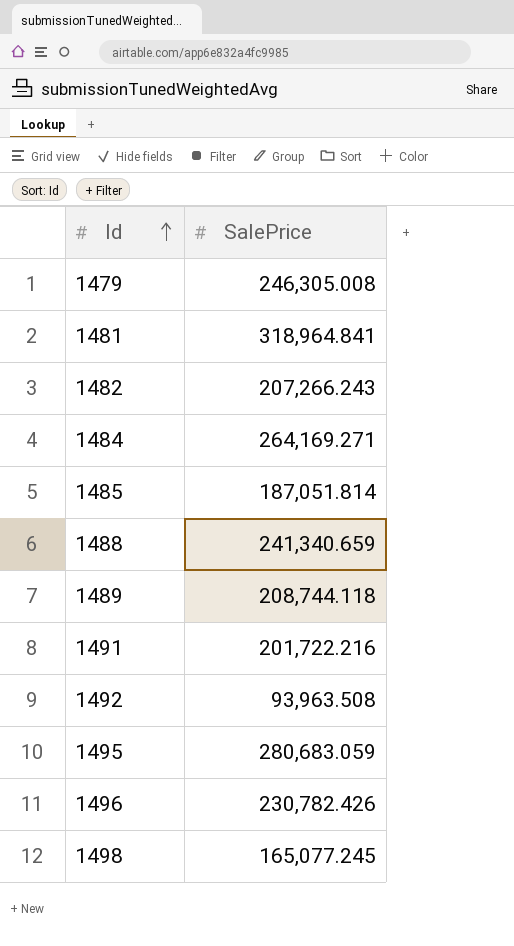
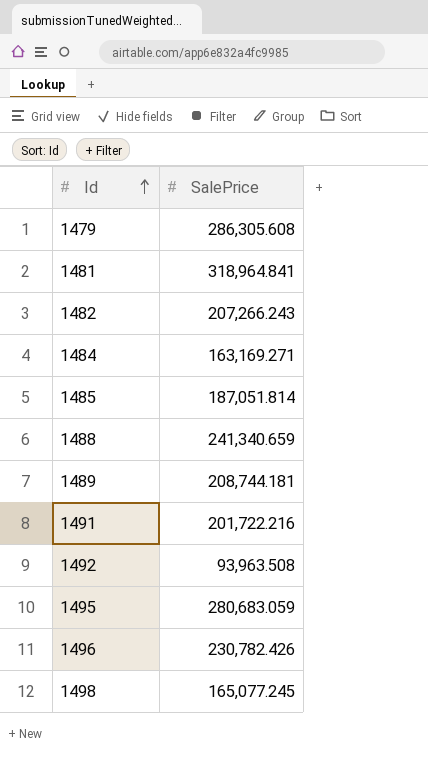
1479 | SalePrice: 246,305.008 -> 286,305.608
1484 | SalePrice: 264,169.271 -> 163,169.271
1489 | SalePrice: 208,744.118 -> 208,744.181

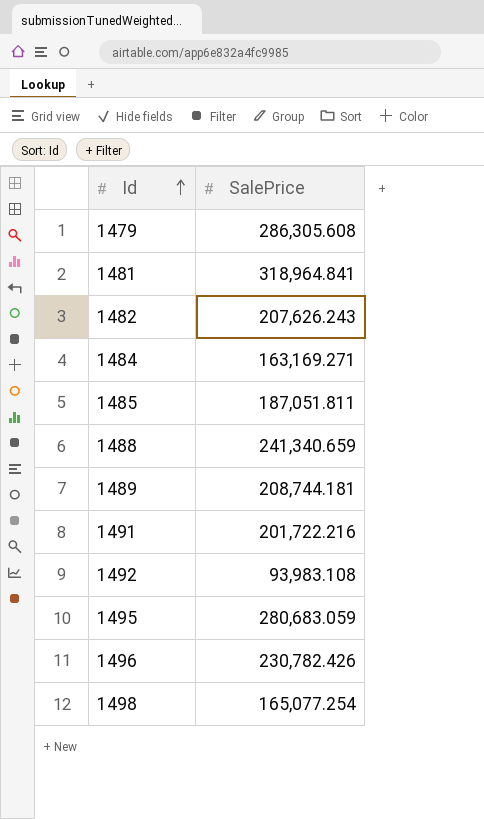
1482 | SalePrice: 207,266.243 -> 207,626.243
1485 | SalePrice: 187,051.814 -> 187,051.811
1492 | SalePrice: 93,963.508 -> 93,983.108
1498 | SalePrice: 165,077.245 -> 165,077.254

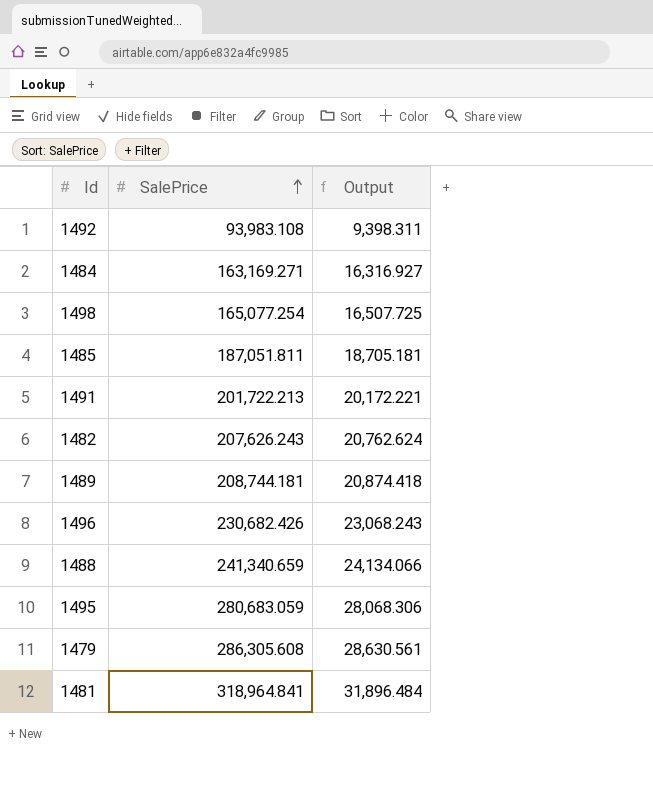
row order: Id ascending -> SalePrice ascending
column Output | formula: none -> [SalePrice] * 0.1
1491 | SalePrice: 201,722.216 -> 201,722.213
1496 | SalePrice: 230,782.426 -> 230,682.426

